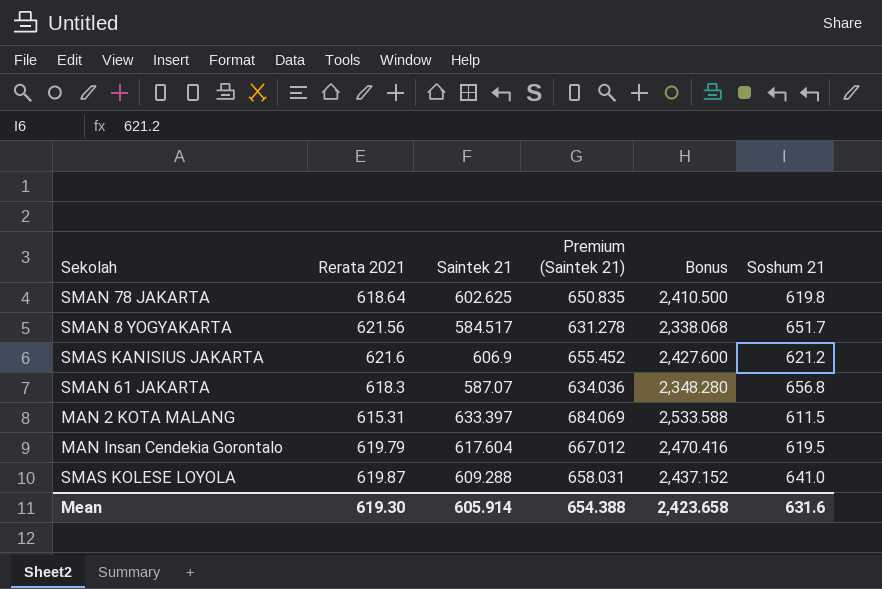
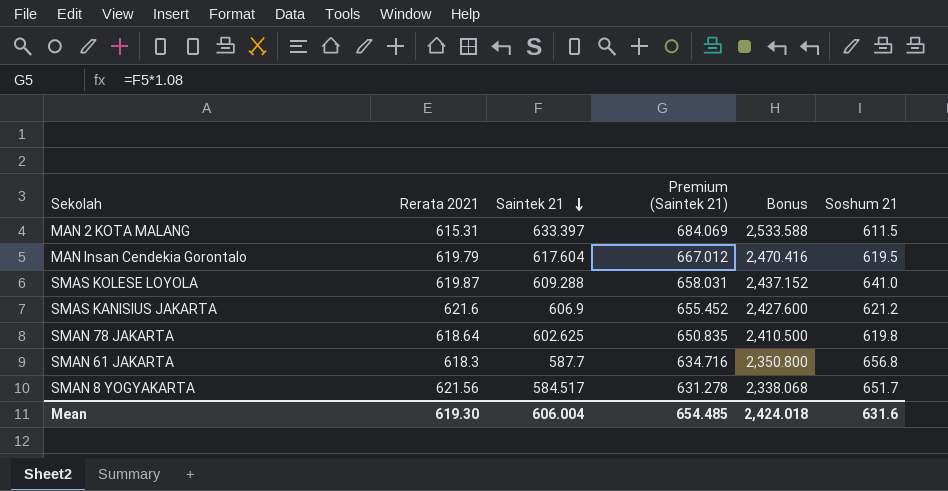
row order: none -> Saintek 21 descending
SMAN 61 JAKARTA | Saintek 21: 587.07 -> 587.7
SMAN 61 JAKARTA | Premium (Saintek 21): 634.036 -> 634.716
SMAN 61 JAKARTA | Bonus: 2,348.280 -> 2,350.800
Mean | Saintek 21: 605.914 -> 606.004
Mean | Premium (Saintek 21): 654.388 -> 654.485
Mean | Bonus: 2,423.658 -> 2,424.018

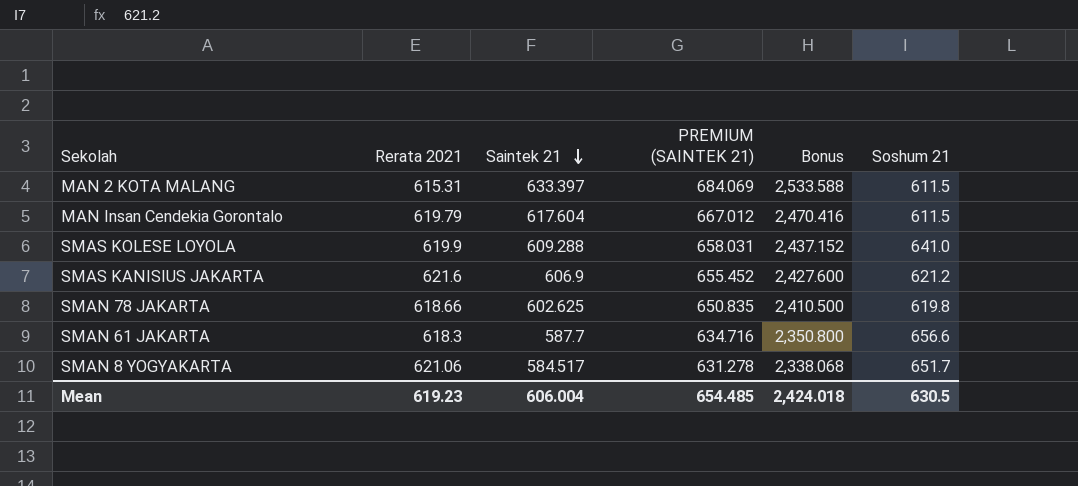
column name: Premium (Saintek 21) -> PREMIUM (SAINTEK 21)
MAN Insan Cendekia Gorontalo | Soshum 21: 619.5 -> 611.5
SMAS KOLESE LOYOLA | Rerata 2021: 619.87 -> 619.9
SMAN 78 JAKARTA | Rerata 2021: 618.64 -> 618.66
SMAN 61 JAKARTA | Soshum 21: 656.8 -> 656.6
SMAN 8 YOGYAKARTA | Rerata 2021: 621.56 -> 621.06
Mean | Rerata 2021: 619.30 -> 619.23
Mean | Soshum 21: 631.6 -> 630.5

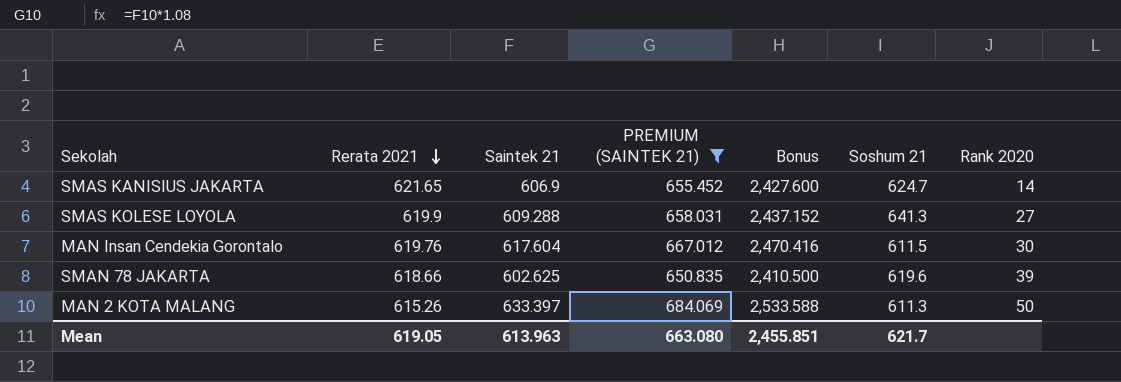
filter: none -> PREMIUM (SAINTEK 21) >= 650.835
row order: Saintek 21 descending -> Rerata 2021 descending
column Rank 2020 | position: none -> 7
SMAS KANISIUS JAKARTA | Rerata 2021: 621.6 -> 621.65
SMAS KANISIUS JAKARTA | Soshum 21: 621.2 -> 624.7
SMAS KOLESE LOYOLA | Soshum 21: 641.0 -> 641.3
MAN Insan Cendekia Gorontalo | Rerata 2021: 619.79 -> 619.76
SMAN 78 JAKARTA | Soshum 21: 619.8 -> 619.6
MAN 2 KOTA MALANG | Rerata 2021: 615.31 -> 615.26
MAN 2 KOTA MALANG | Soshum 21: 611.5 -> 611.3
Mean | Rerata 2021: 619.23 -> 619.05
Mean | Saintek 21: 606.004 -> 613.963
Mean | PREMIUM (SAINTEK 21): 654.485 -> 663.080
Mean | Bonus: 2,424.018 -> 2,455.851
Mean | Soshum 21: 630.5 -> 621.7

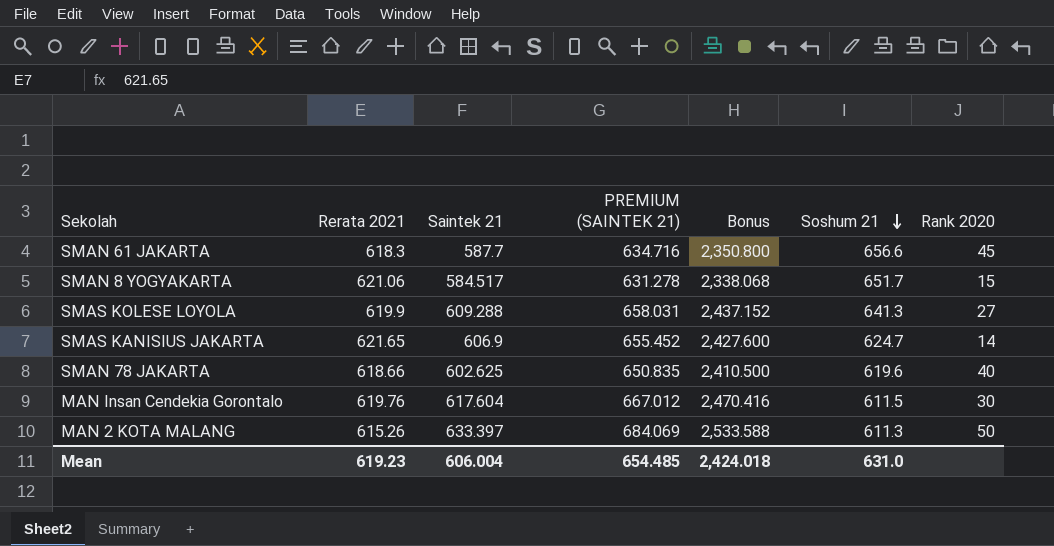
filter: PREMIUM (SAINTEK 21) >= 650.835 -> none
row order: Rerata 2021 descending -> Soshum 21 descending
SMAN 78 JAKARTA | Rank 2020: 39 -> 40
Mean | Rerata 2021: 619.05 -> 619.23
Mean | Saintek 21: 613.963 -> 606.004
Mean | PREMIUM (SAINTEK 21): 663.080 -> 654.485
Mean | Bonus: 2,455.851 -> 2,424.018
Mean | Soshum 21: 621.7 -> 631.0

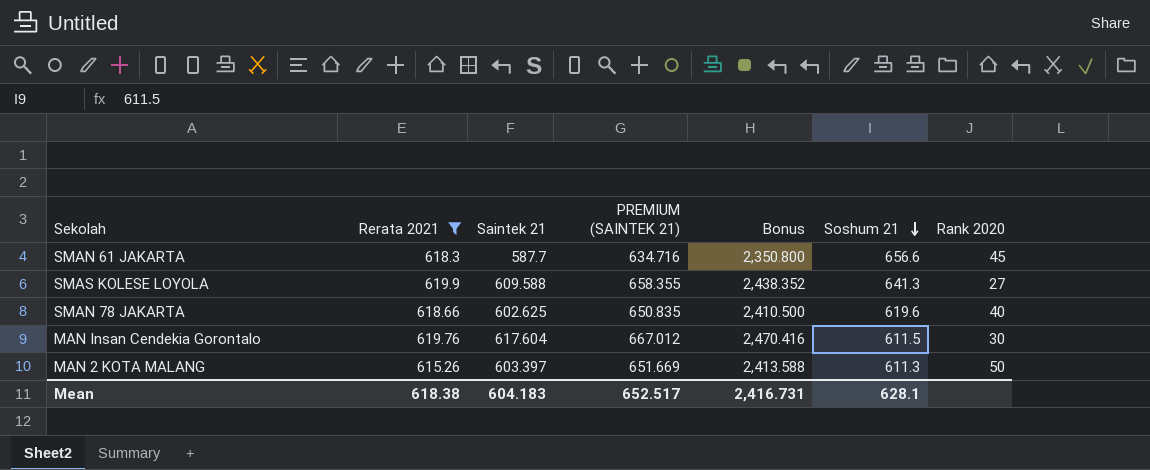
filter: none -> Rerata 2021 <= 619.9
SMAS KOLESE LOYOLA | Saintek 21: 609.288 -> 609.588
SMAS KOLESE LOYOLA | PREMIUM (SAINTEK 21): 658.031 -> 658.355
SMAS KOLESE LOYOLA | Bonus: 2,437.152 -> 2,438.352
MAN 2 KOTA MALANG | Saintek 21: 633.397 -> 603.397
MAN 2 KOTA MALANG | PREMIUM (SAINTEK 21): 684.069 -> 651.669
MAN 2 KOTA MALANG | Bonus: 2,533.588 -> 2,413.588
Mean | Rerata 2021: 619.23 -> 618.38
Mean | Saintek 21: 606.004 -> 604.183
Mean | PREMIUM (SAINTEK 21): 654.485 -> 652.517
Mean | Bonus: 2,424.018 -> 2,416.731
Mean | Soshum 21: 631.0 -> 628.1

